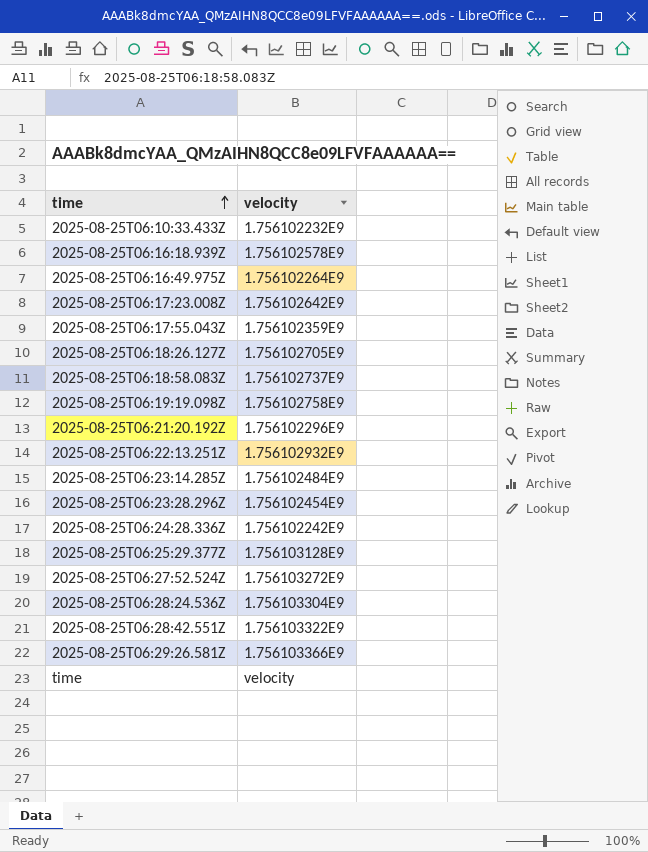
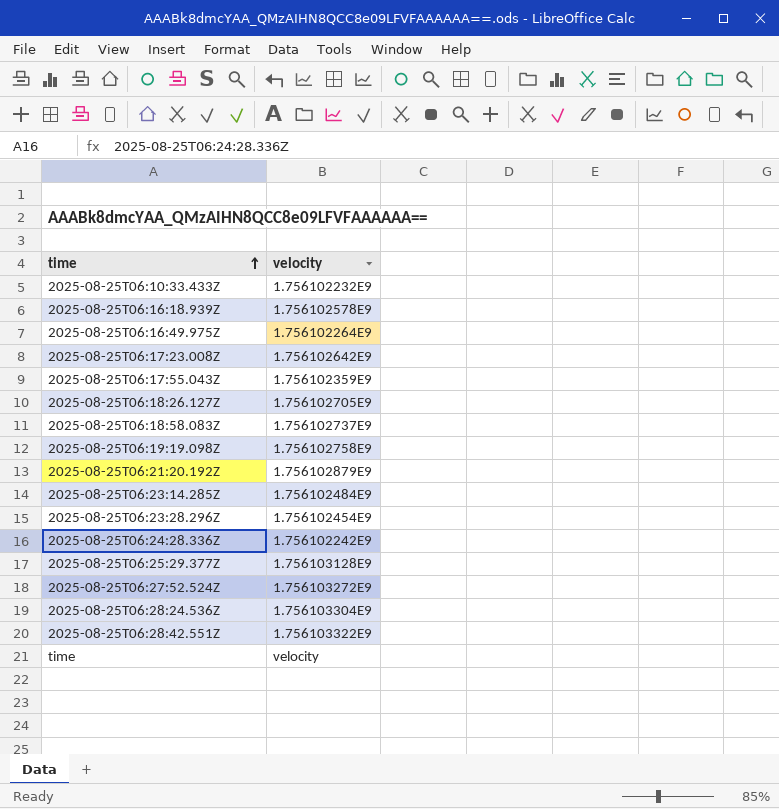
row 2025-08-25T06:22:13.251Z: 1.756102932E9 -> none
row 2025-08-25T06:29:26.581Z: 1.756103366E9 -> none
2025-08-25T06:21:20.192Z | velocity: 1.756102296E9 -> 1.756102879E9

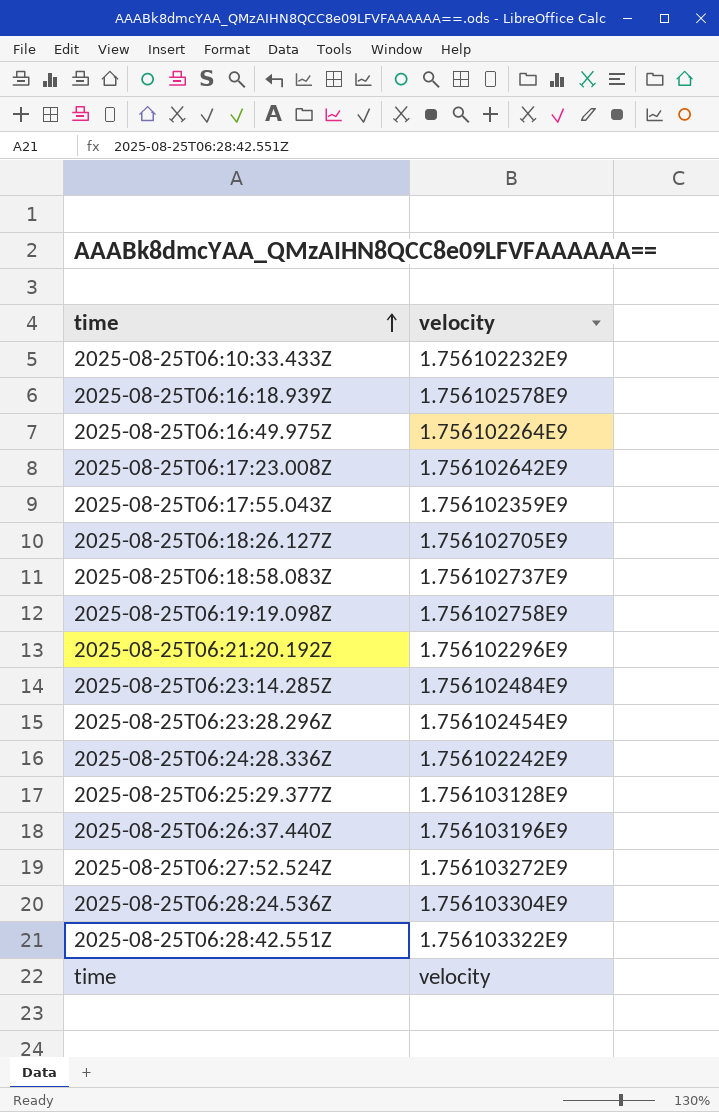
2025-08-25T06:21:20.192Z | velocity: 1.756102879E9 -> 1.756102296E9
row 2025-08-25T06:26:37.440Z: none -> 1.756103196E9

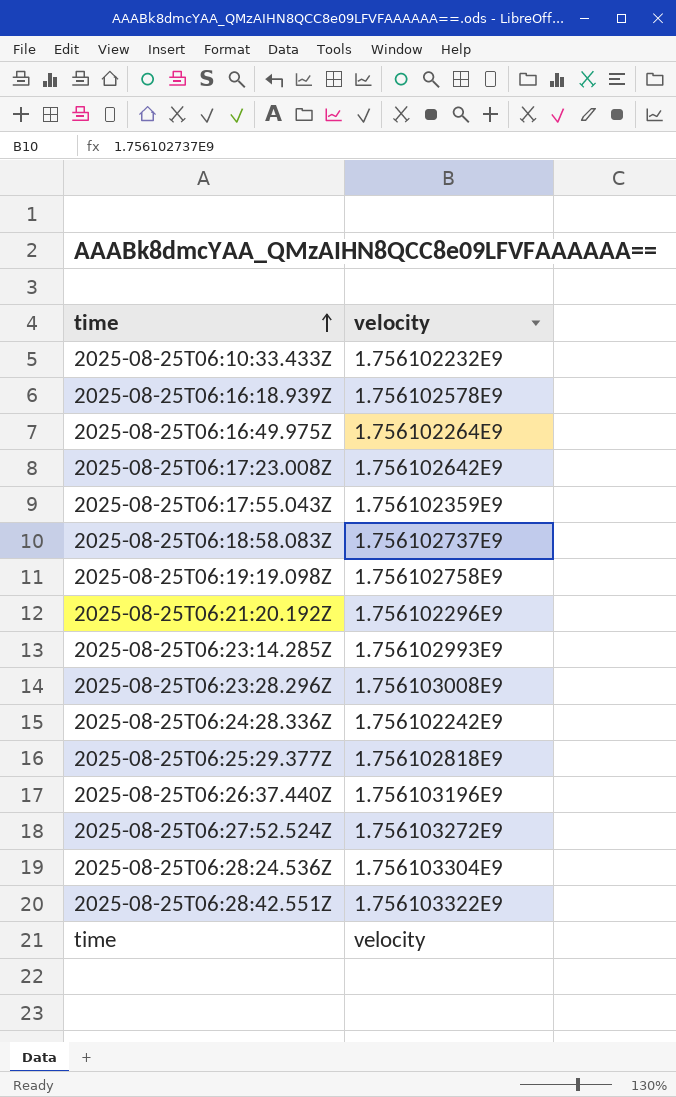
row 2025-08-25T06:18:26.127Z: 1.756102705E9 -> none
2025-08-25T06:23:14.285Z | velocity: 1.756102484E9 -> 1.756102993E9
2025-08-25T06:23:28.296Z | velocity: 1.756102454E9 -> 1.756103008E9
2025-08-25T06:25:29.377Z | velocity: 1.756103128E9 -> 1.756102818E9

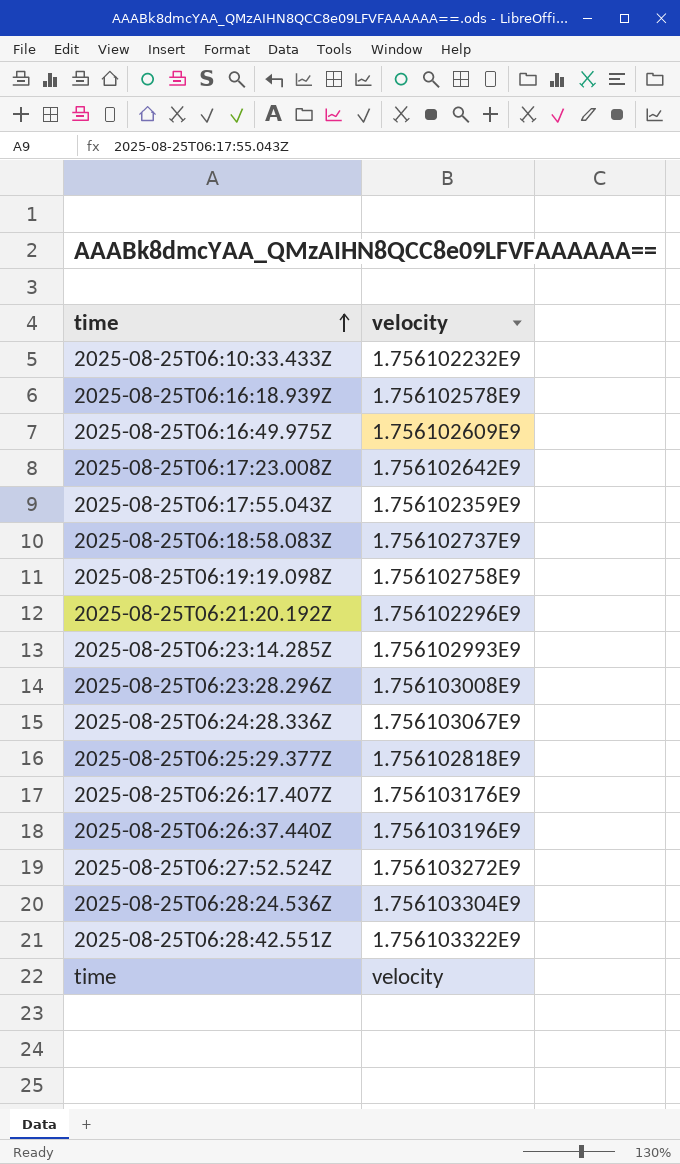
2025-08-25T06:16:49.975Z | velocity: 1.756102264E9 -> 1.756102609E9
2025-08-25T06:24:28.336Z | velocity: 1.756102242E9 -> 1.756103067E9
row 2025-08-25T06:26:17.407Z: none -> 1.756103176E9

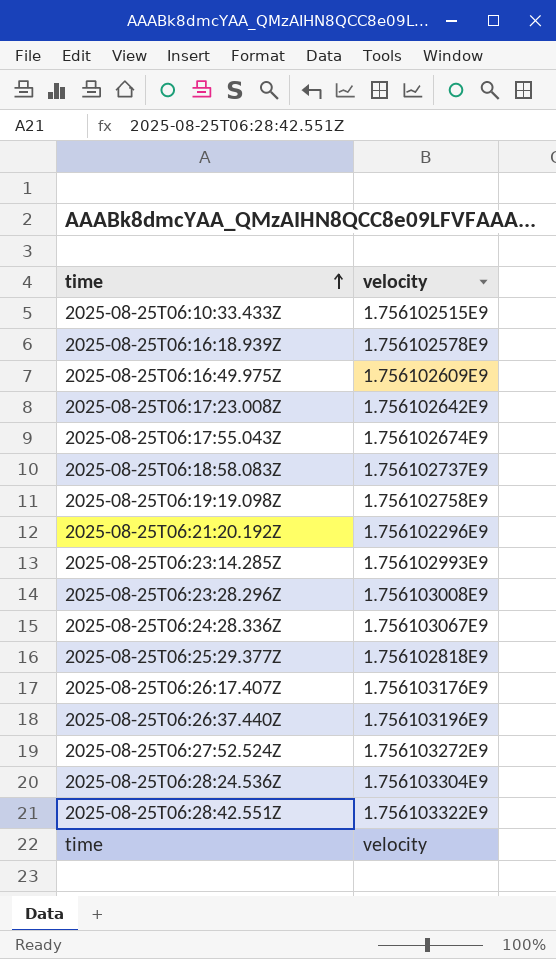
2025-08-25T06:10:33.433Z | velocity: 1.756102232E9 -> 1.756102515E9
2025-08-25T06:17:55.043Z | velocity: 1.756102359E9 -> 1.756102674E9

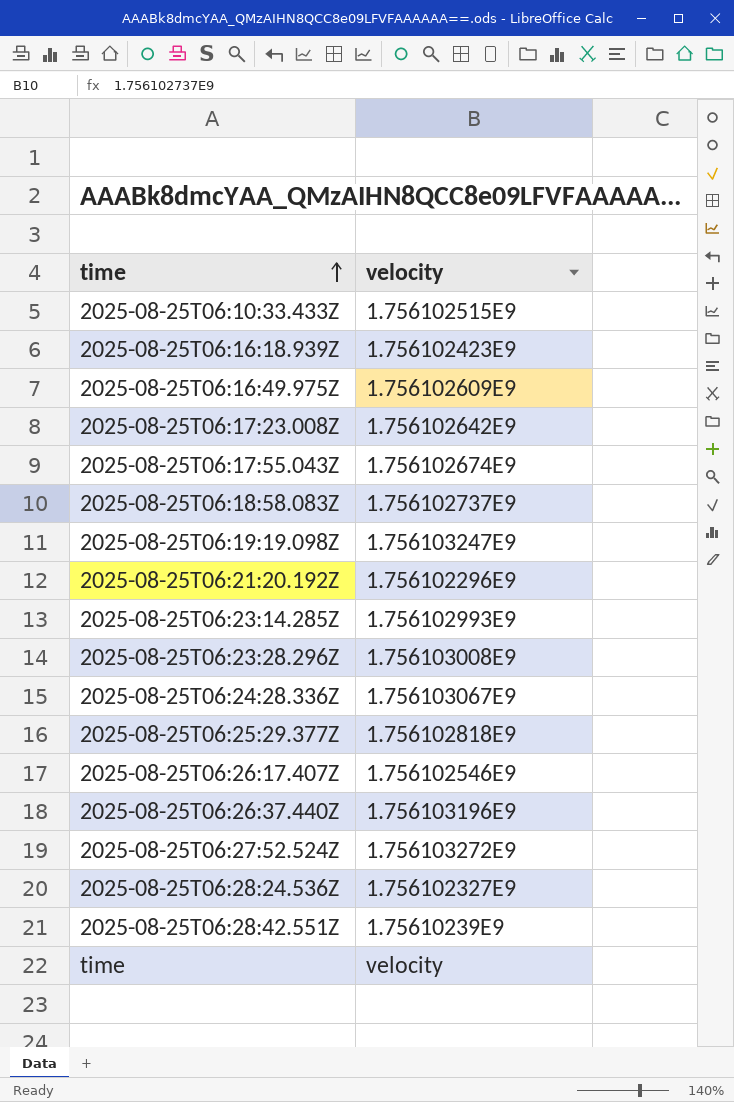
2025-08-25T06:16:18.939Z | velocity: 1.756102578E9 -> 1.756102423E9
2025-08-25T06:19:19.098Z | velocity: 1.756102758E9 -> 1.756103247E9
2025-08-25T06:26:17.407Z | velocity: 1.756103176E9 -> 1.756102546E9
2025-08-25T06:28:24.536Z | velocity: 1.756103304E9 -> 1.756102327E9
2025-08-25T06:28:42.551Z | velocity: 1.756103322E9 -> 1.75610239E9

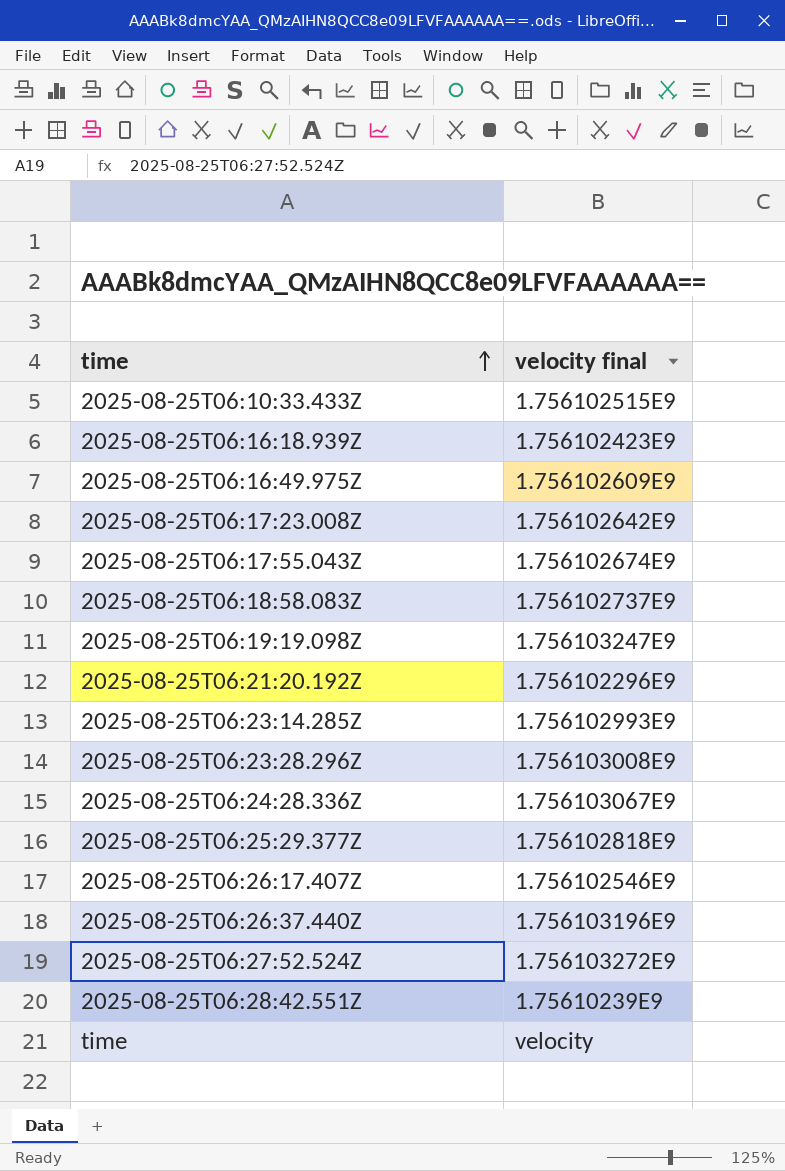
column name: velocity -> velocity final
row 2025-08-25T06:28:24.536Z: 1.756102327E9 -> none

